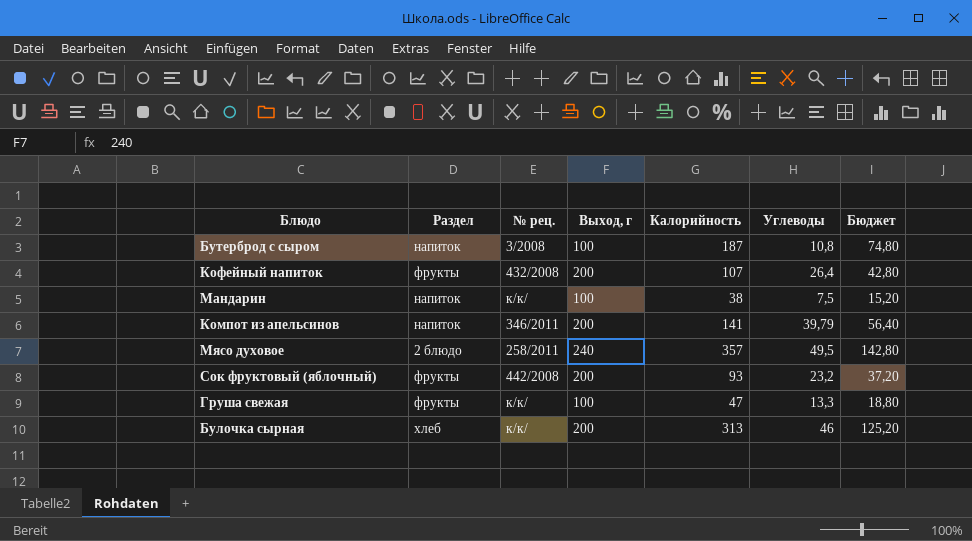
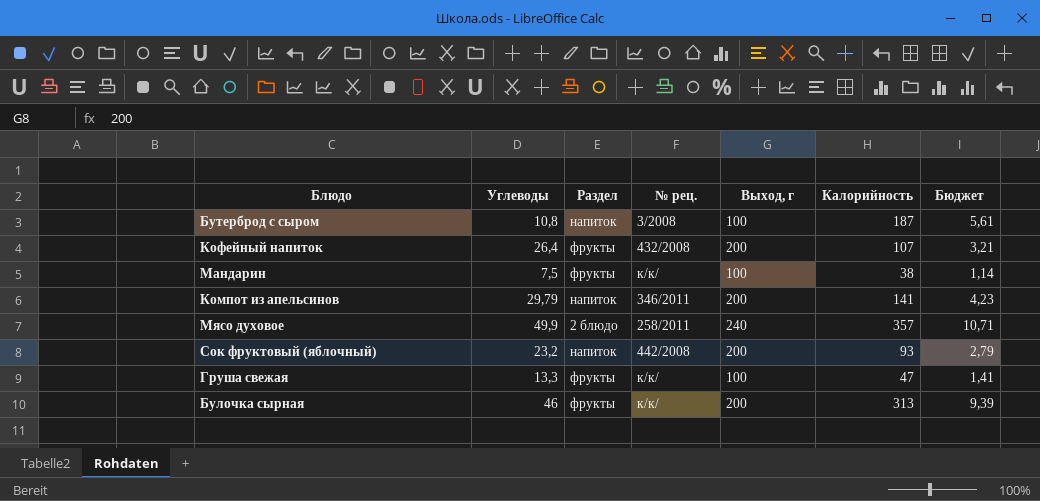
column Углеводы | position: 6 -> 2
column Бюджет | formula: [Калорийность] * 0,4 -> [Калорийность] * 0,03
Мандарин | Раздел: напиток -> фрукты
Компот из апельсинов | Углеводы: 39,79 -> 29,79
Мясо духовое | Углеводы: 49,5 -> 49,9
Сок фруктовый (яблочный) | Раздел: фрукты -> напиток
Булочка сырная | Раздел: хлеб -> фрукты

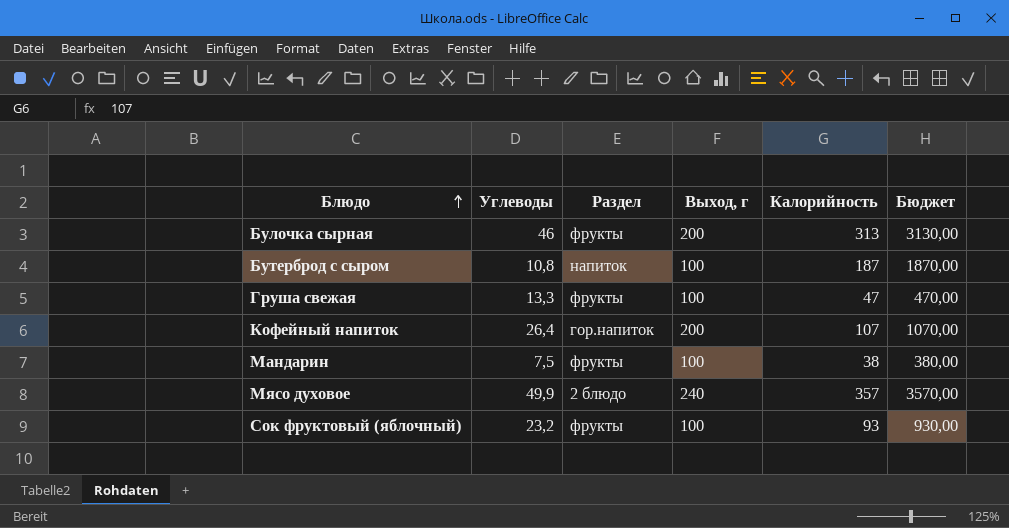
row order: none -> Блюдо ascending
column № рец. | position: 4 -> none
column Бюджет | formula: [Калорийность] * 0,03 -> [Калорийность] * 10
row Компот из апельсинов: 29,79 | напиток | 346/2011 | 200 | 141 | 4,23 -> none
Кофейный напиток | Раздел: фрукты -> гор.напиток
Сок фруктовый (яблочный) | Раздел: напиток -> фрукты
Сок фруктовый (яблочный) | Выход, г: 200 -> 100

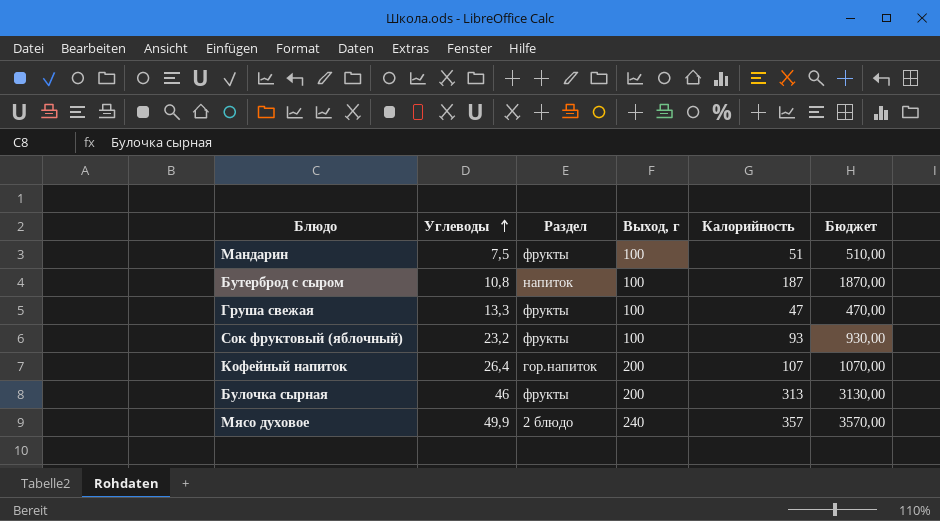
row order: Блюдо ascending -> Углеводы ascending
Мандарин | Калорийность: 38 -> 51
Мандарин | Бюджет: 380,00 -> 510,00

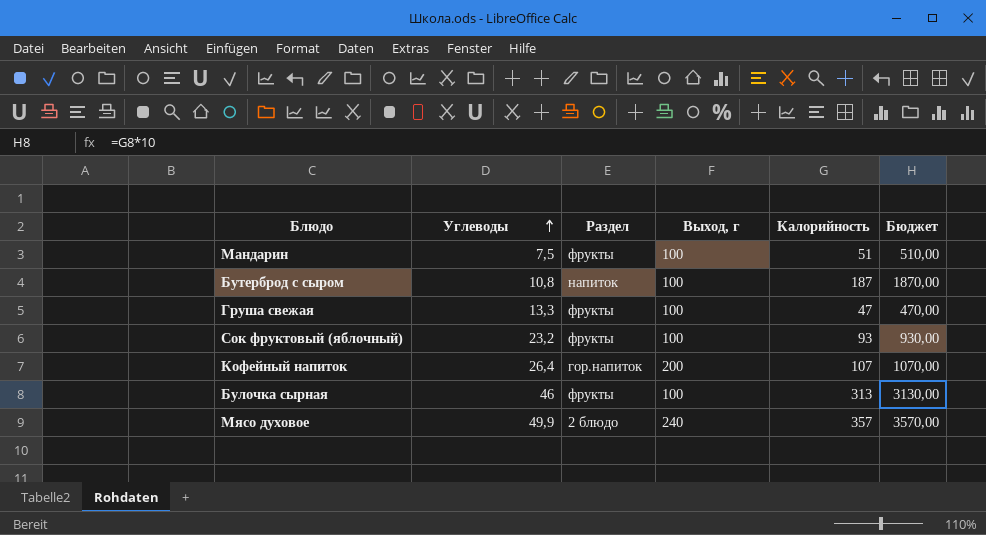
Булочка сырная | Выход, г: 200 -> 100

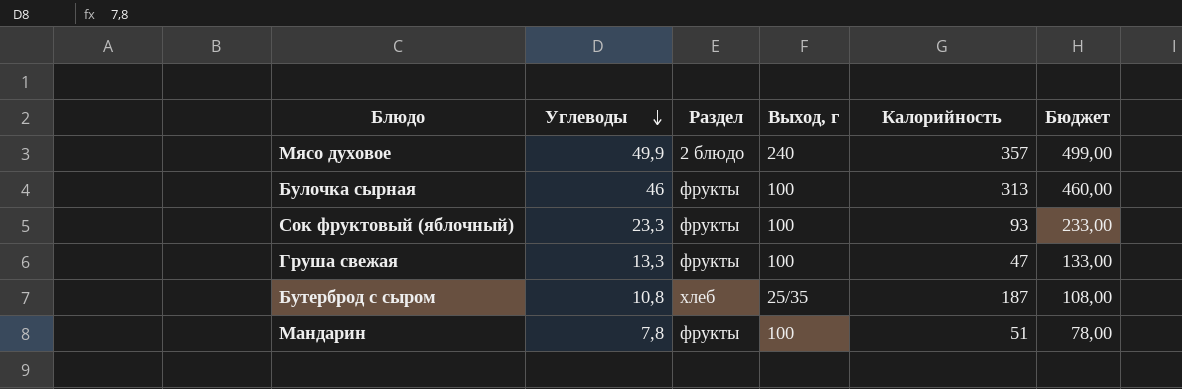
row order: Углеводы ascending -> Углеводы descending
column Бюджет | formula: [Калорийность] * 10 -> [Углеводы] * 10
row Кофейный напиток: 26,4 | гор.напиток | 200 | 107 | 1070,00 -> none
Сок фруктовый (яблочный) | Углеводы: 23,2 -> 23,3
Бутерброд с сыром | Раздел: напиток -> хлеб
Бутерброд с сыром | Выход, г: 100 -> 25/35
Мандарин | Углеводы: 7,5 -> 7,8

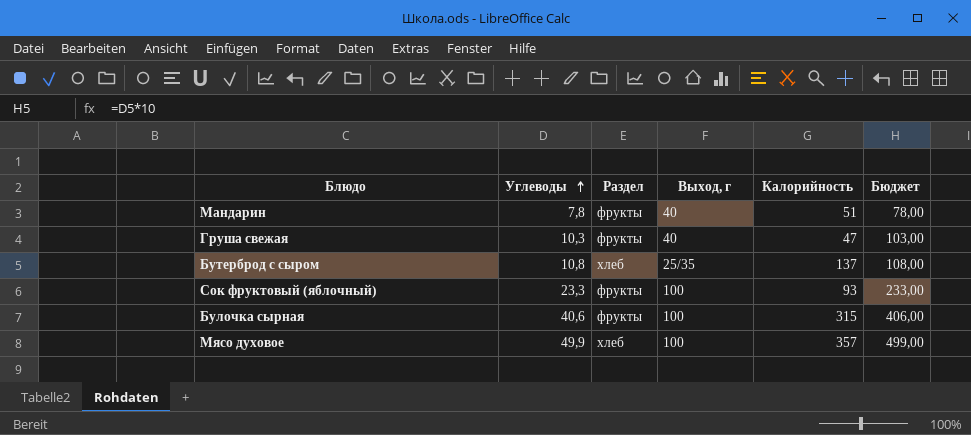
row order: Углеводы descending -> Углеводы ascending
Мандарин | Выход, г: 100 -> 40
Груша свежая | Углеводы: 13,3 -> 10,3
Груша свежая | Выход, г: 100 -> 40
Груша свежая | Бюджет: 133,00 -> 103,00
Бутерброд с сыром | Калорийность: 187 -> 137
Булочка сырная | Углеводы: 46 -> 40,6
Булочка сырная | Калорийность: 313 -> 315
Булочка сырная | Бюджет: 460,00 -> 406,00
Мясо духовое | Раздел: 2 блюдо -> хлеб
Мясо духовое | Выход, г: 240 -> 100

